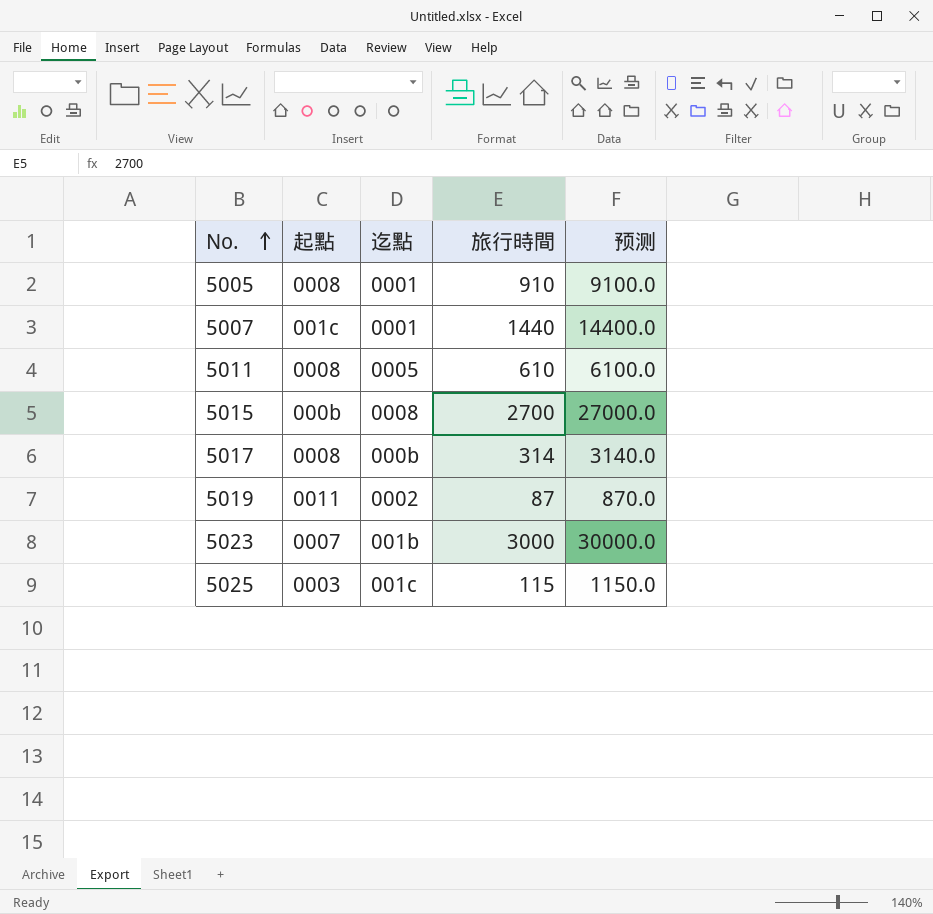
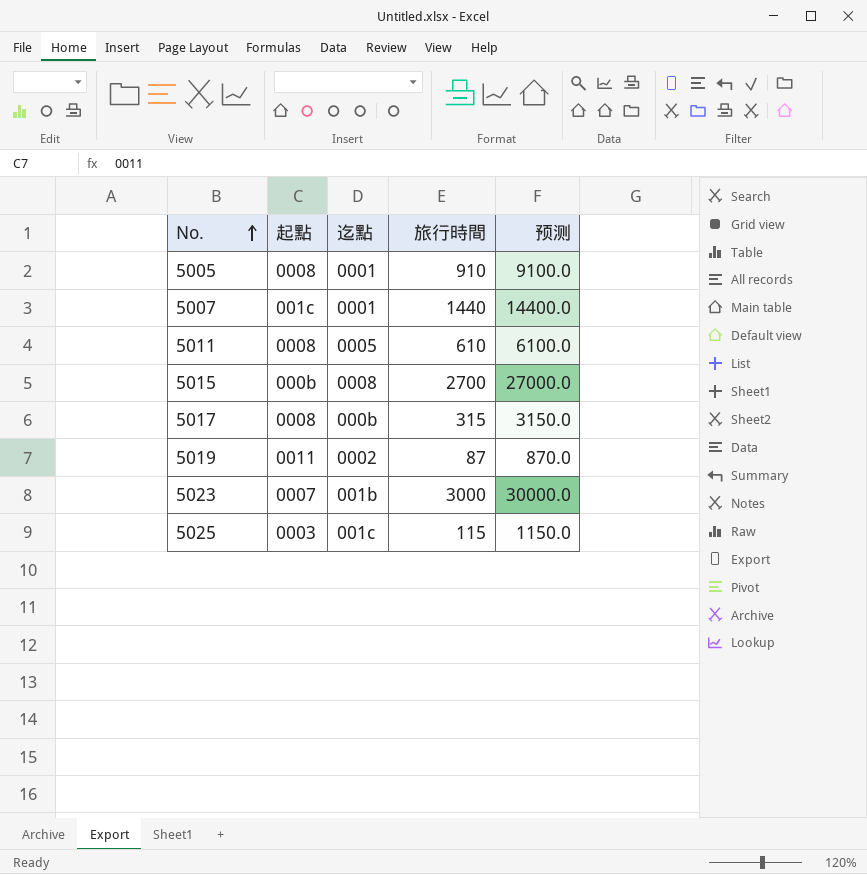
5017 | 旅行時間: 314 -> 315
5017 | 预测: 3140.0 -> 3150.0

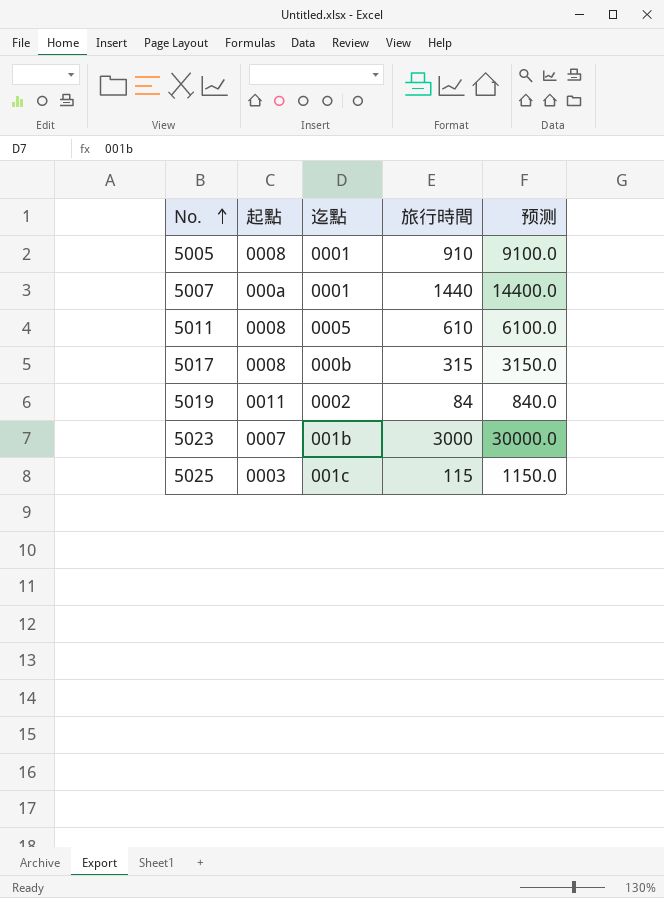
row 5015: 000b | 0008 | 2700 | 27000.0 -> none
5007 | 起點: 001c -> 000a
5019 | 旅行時間: 87 -> 84
5019 | 预测: 870.0 -> 840.0

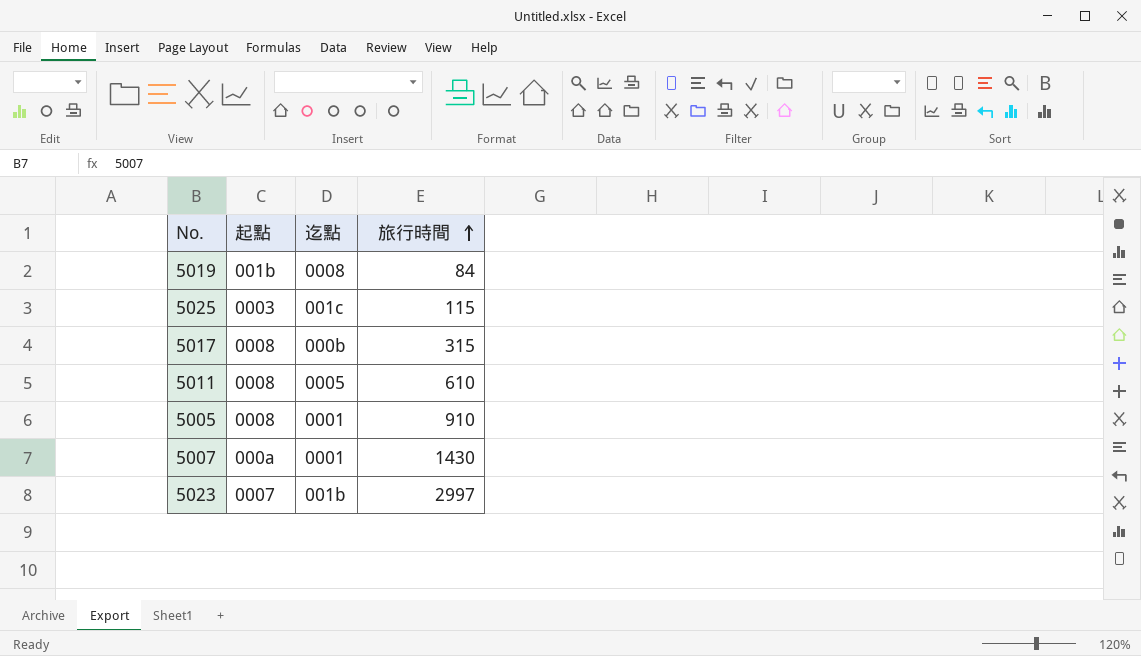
row order: No. ascending -> 旅行時間 ascending
column 预测 | formula: [旅行時間] * 10 -> none
5019 | 起點: 0011 -> 001b
5019 | 迄點: 0002 -> 0008
5007 | 旅行時間: 1440 -> 1430
5023 | 旅行時間: 3000 -> 2997

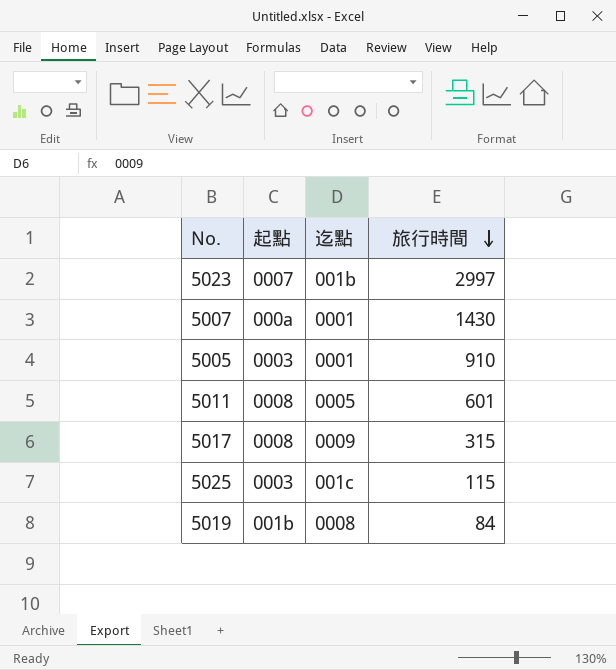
row order: 旅行時間 ascending -> 旅行時間 descending
5005 | 起點: 0008 -> 0003
5011 | 旅行時間: 610 -> 601
5017 | 迄點: 000b -> 0009

